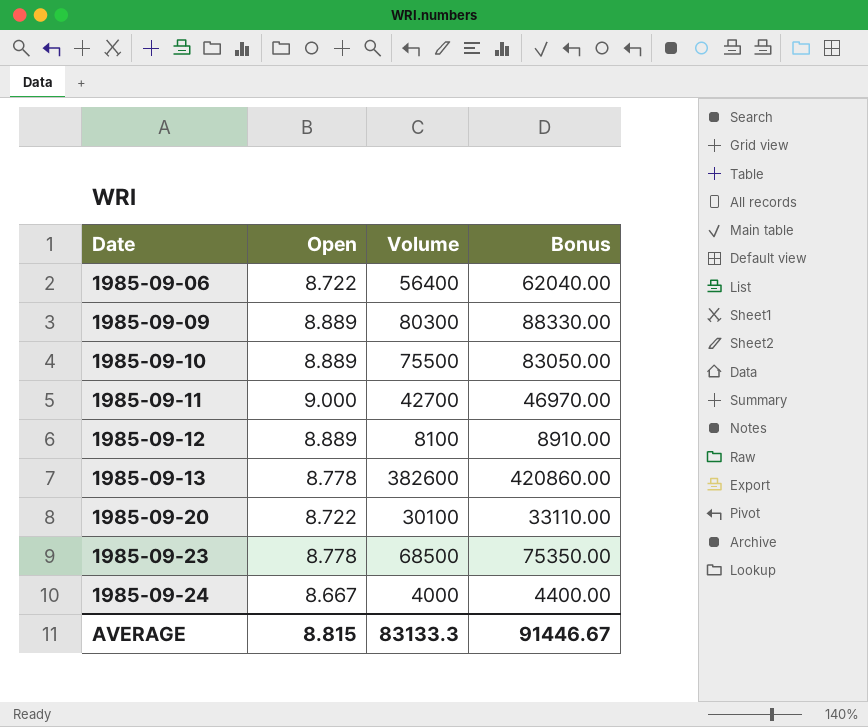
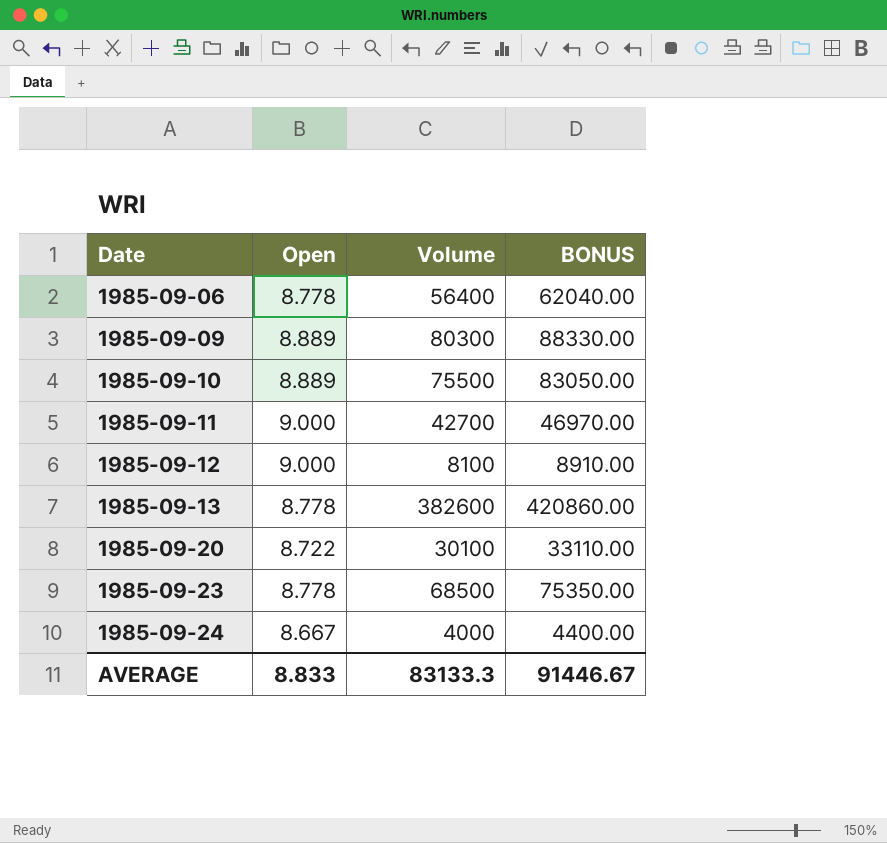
column name: Bonus -> BONUS
1985-09-06 | Open: 8.722 -> 8.778
1985-09-12 | Open: 8.889 -> 9.000
AVERAGE | Open: 8.815 -> 8.833

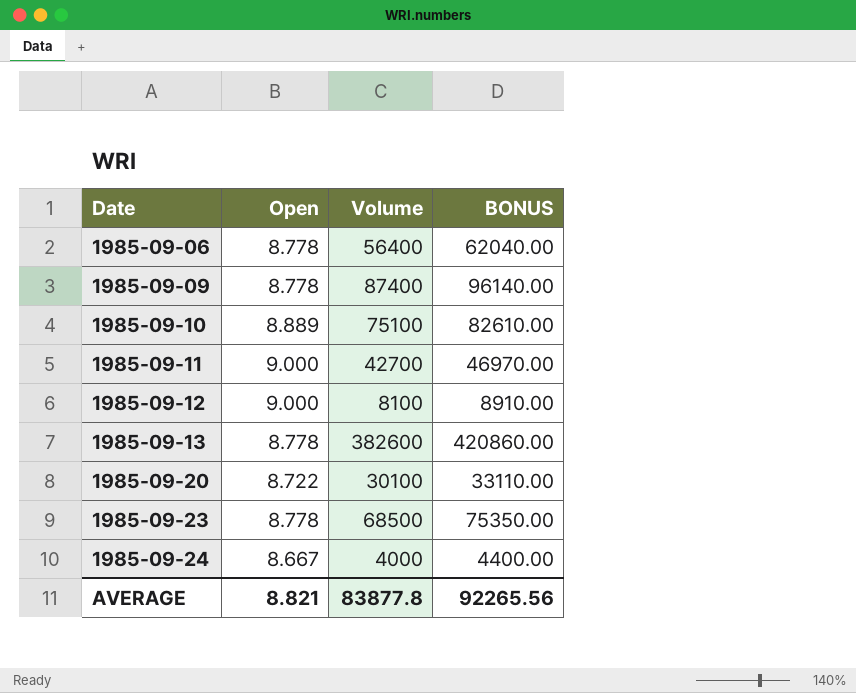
1985-09-09 | Open: 8.889 -> 8.778
1985-09-09 | Volume: 80300 -> 87400
1985-09-09 | BONUS: 88330.00 -> 96140.00
1985-09-10 | Volume: 75500 -> 75100
1985-09-10 | BONUS: 83050.00 -> 82610.00
AVERAGE | Open: 8.833 -> 8.821
AVERAGE | Volume: 83133.3 -> 83877.8
AVERAGE | BONUS: 91446.67 -> 92265.56

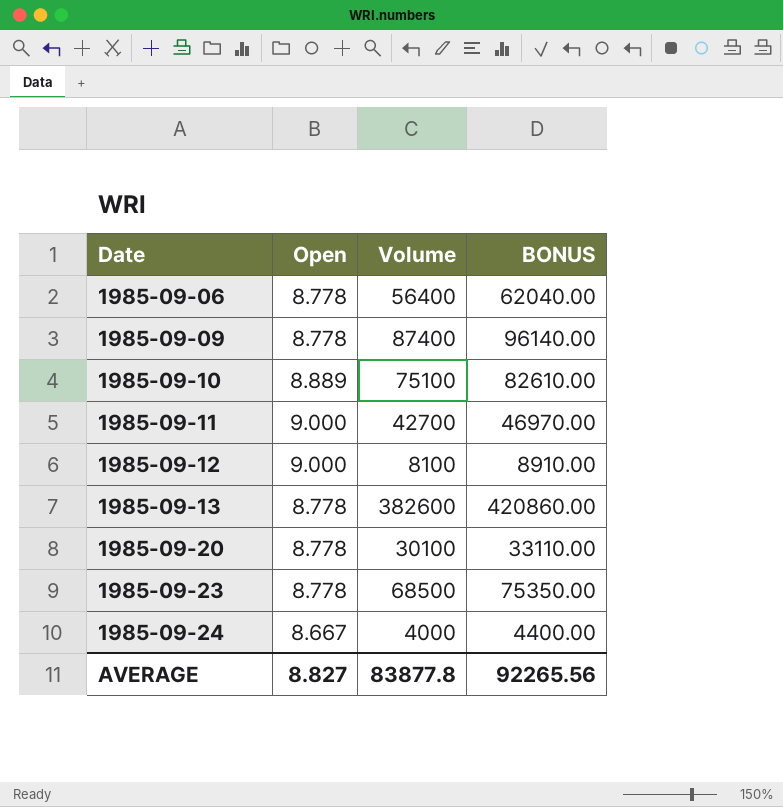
1985-09-20 | Open: 8.722 -> 8.778
AVERAGE | Open: 8.821 -> 8.827

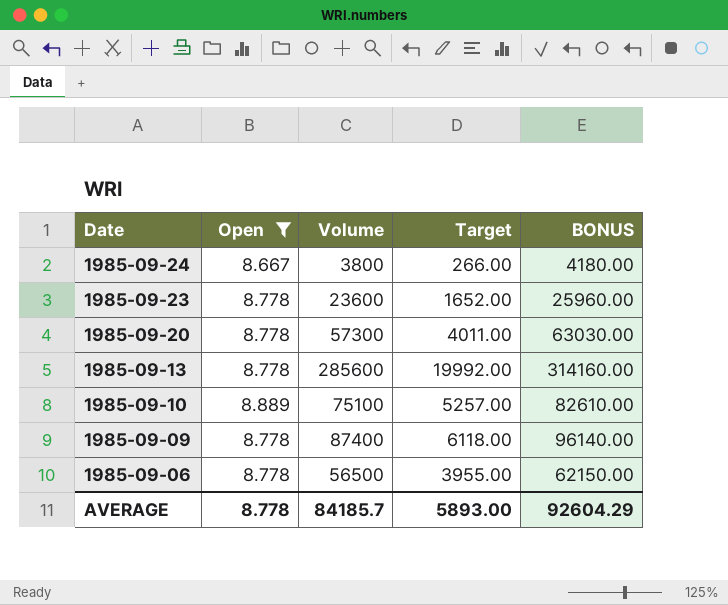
filter: none -> Open != 9.000
row order: Date ascending -> Date descending
column Target | formula: none -> [Volume] * 0.07
1985-09-24 | Volume: 4000 -> 3800
1985-09-24 | BONUS: 4400.00 -> 4180.00
1985-09-23 | Volume: 68500 -> 23600
1985-09-23 | BONUS: 75350.00 -> 25960.00
1985-09-20 | Volume: 30100 -> 57300
1985-09-20 | BONUS: 33110.00 -> 63030.00
1985-09-13 | Volume: 382600 -> 285600
1985-09-13 | BONUS: 420860.00 -> 314160.00
1985-09-06 | Volume: 56400 -> 56500
1985-09-06 | BONUS: 62040.00 -> 62150.00
AVERAGE | Open: 8.827 -> 8.778
AVERAGE | Volume: 83877.8 -> 84185.7
AVERAGE | BONUS: 92265.56 -> 92604.29

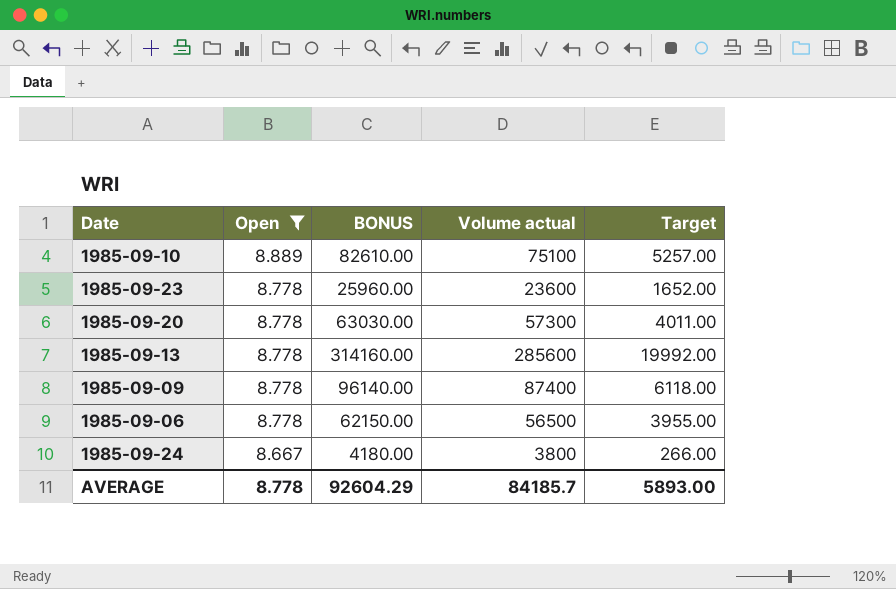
row order: Date descending -> Open descending
column BONUS | position: 5 -> 3
column name: Volume -> Volume actual

